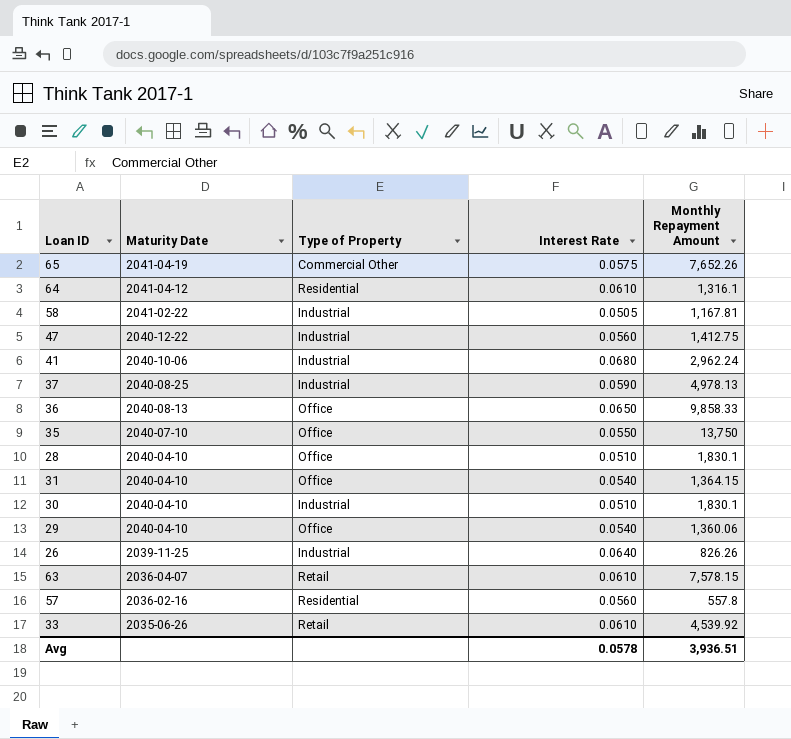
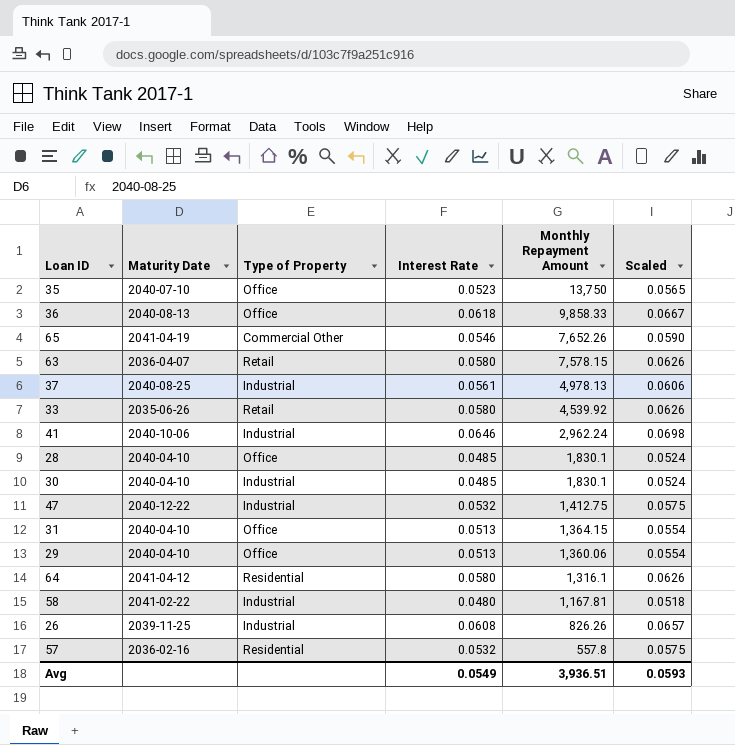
row order: Maturity Date descending -> Monthly Repayment Amount descending
column Scaled | formula: none -> [Interest Rate] * 1.08
35 | Interest Rate: 0.0550 -> 0.0523
36 | Interest Rate: 0.0650 -> 0.0618
65 | Interest Rate: 0.0575 -> 0.0546
63 | Interest Rate: 0.0610 -> 0.0580
37 | Interest Rate: 0.0590 -> 0.0561
33 | Interest Rate: 0.0610 -> 0.0580
41 | Interest Rate: 0.0680 -> 0.0646
28 | Interest Rate: 0.0510 -> 0.0485
30 | Interest Rate: 0.0510 -> 0.0485
47 | Interest Rate: 0.0560 -> 0.0532
31 | Interest Rate: 0.0540 -> 0.0513
29 | Interest Rate: 0.0540 -> 0.0513
64 | Interest Rate: 0.0610 -> 0.0580
58 | Interest Rate: 0.0505 -> 0.0480
26 | Interest Rate: 0.0640 -> 0.0608
57 | Interest Rate: 0.0560 -> 0.0532
Avg | Interest Rate: 0.0578 -> 0.0549

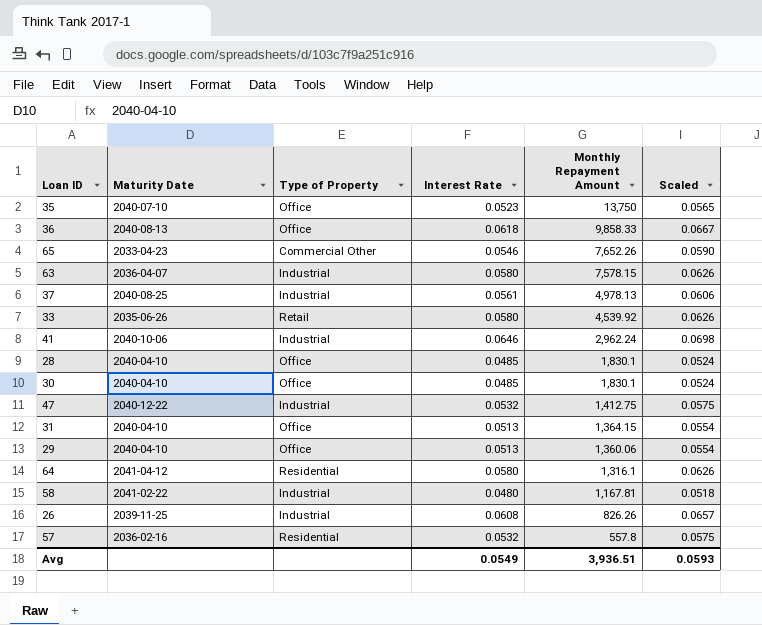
65 | Maturity Date: 2041-04-19 -> 2033-04-23
63 | Type of Property: Retail -> Industrial
30 | Type of Property: Industrial -> Office

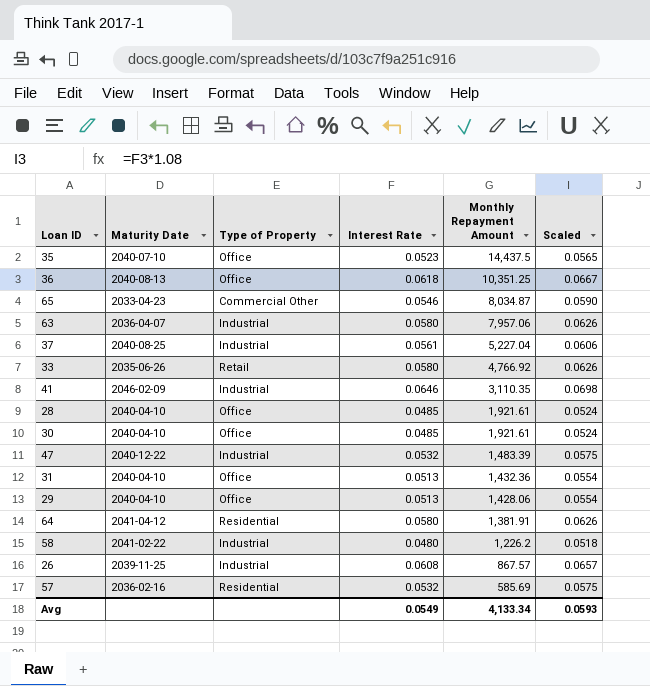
35 | Monthly Repayment Amount: 13,750 -> 14,437.5
36 | Monthly Repayment Amount: 9,858.33 -> 10,351.25
65 | Monthly Repayment Amount: 7,652.26 -> 8,034.87
63 | Monthly Repayment Amount: 7,578.15 -> 7,957.06
37 | Monthly Repayment Amount: 4,978.13 -> 5,227.04
33 | Monthly Repayment Amount: 4,539.92 -> 4,766.92
41 | Maturity Date: 2040-10-06 -> 2046-02-09
41 | Monthly Repayment Amount: 2,962.24 -> 3,110.35
28 | Monthly Repayment Amount: 1,830.1 -> 1,921.61
30 | Monthly Repayment Amount: 1,830.1 -> 1,921.61
47 | Monthly Repayment Amount: 1,412.75 -> 1,483.39
31 | Monthly Repayment Amount: 1,364.15 -> 1,432.36
29 | Monthly Repayment Amount: 1,360.06 -> 1,428.06
64 | Monthly Repayment Amount: 1,316.1 -> 1,381.91
58 | Monthly Repayment Amount: 1,167.81 -> 1,226.2
26 | Monthly Repayment Amount: 826.26 -> 867.57
57 | Monthly Repayment Amount: 557.8 -> 585.69
Avg | Monthly Repayment Amount: 3,936.51 -> 4,133.34

